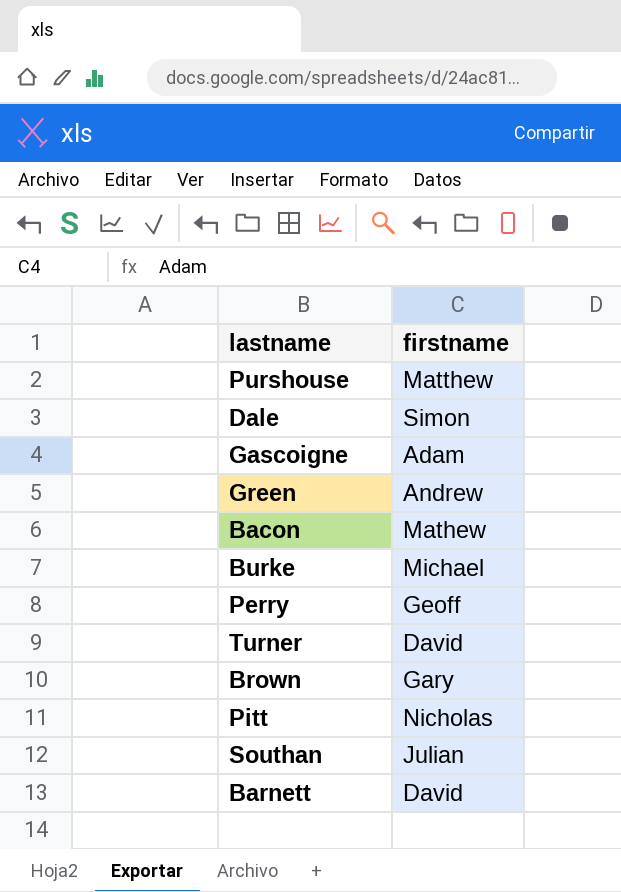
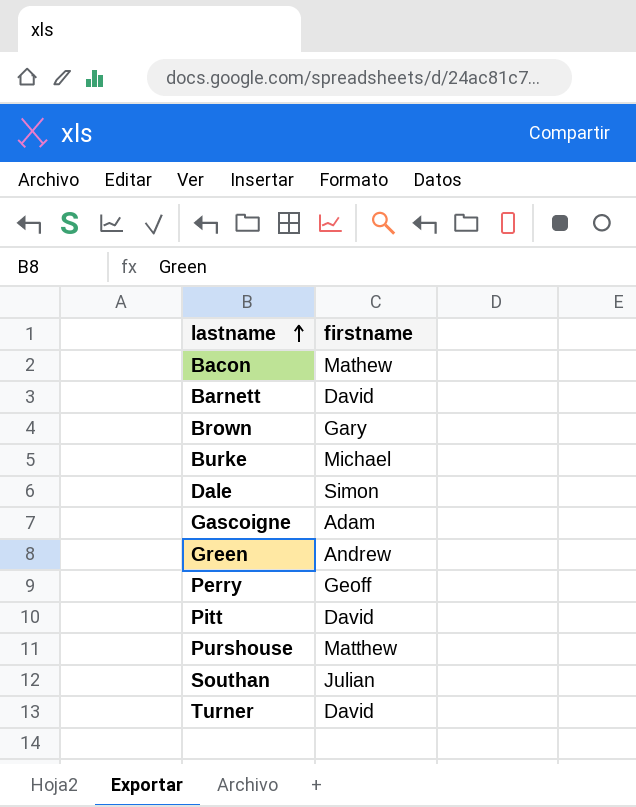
row order: none -> lastname ascending
Pitt | firstname: Nicholas -> David

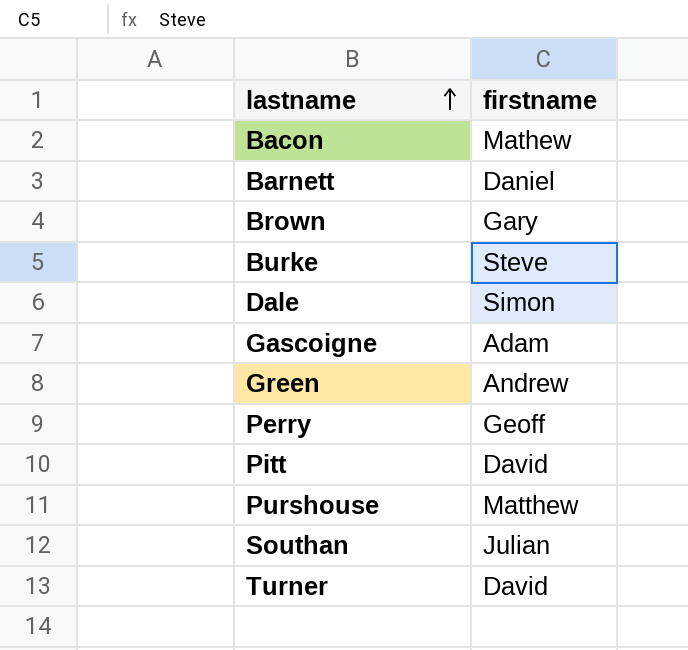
Barnett | firstname: David -> Daniel
Burke | firstname: Michael -> Steve

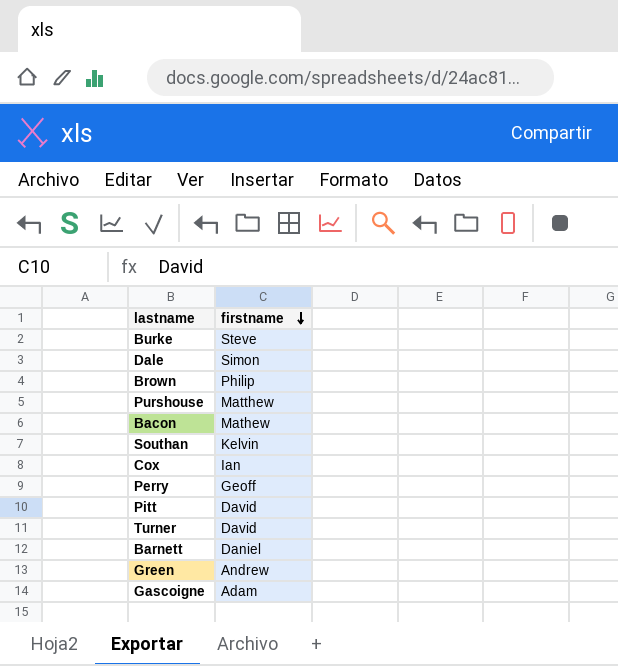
row order: lastname ascending -> firstname descending
Brown | firstname: Gary -> Philip
Southan | firstname: Julian -> Kelvin
row Cox: none -> Ian

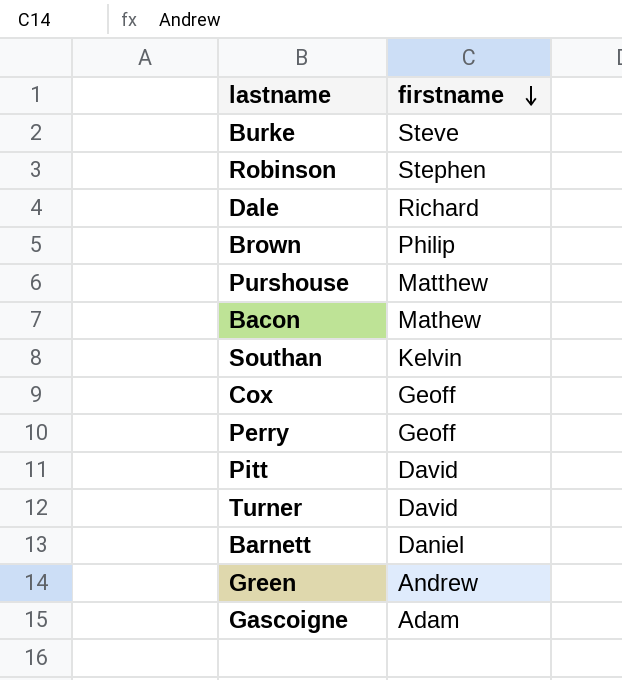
row Robinson: none -> Stephen
Dale | firstname: Simon -> Richard
Cox | firstname: Ian -> Geoff

